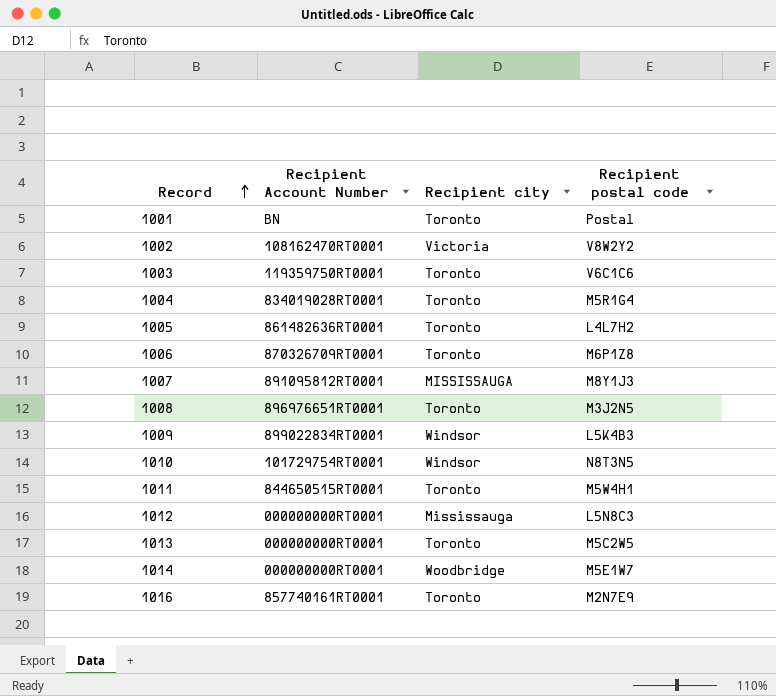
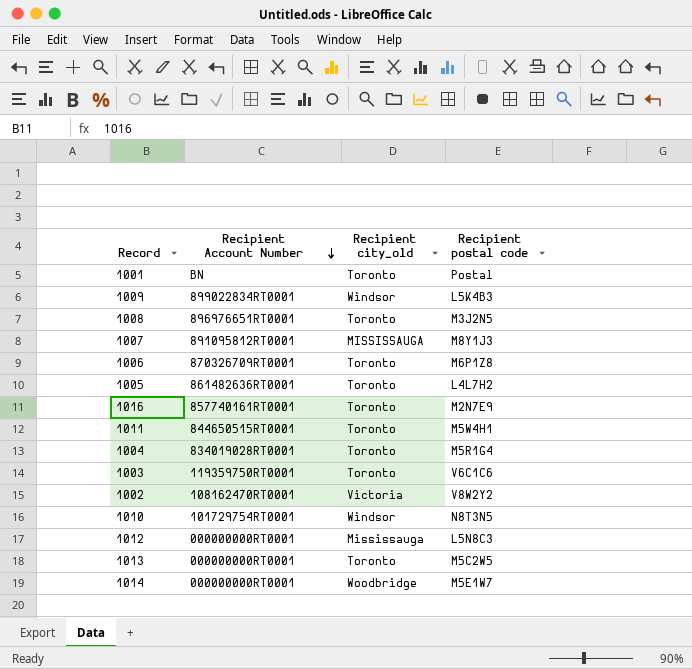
row order: Record ascending -> Recipient Account Number descending
column name: Recipient city -> Recipient city_old

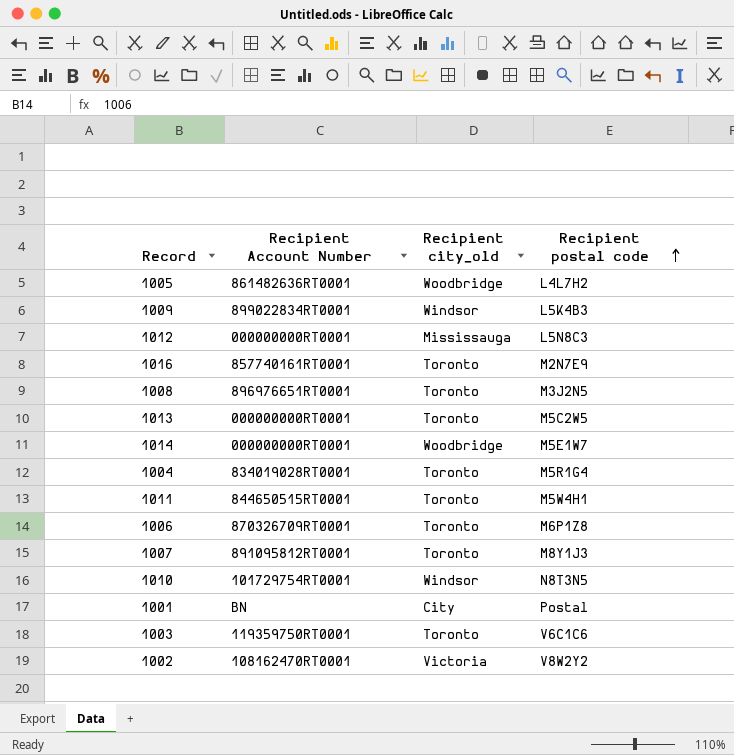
row order: Recipient Account Number descending -> Recipient postal code ascending
1005 | Recipient city_old: Toronto -> Woodbridge
1007 | Recipient city_old: MISSISSAUGA -> Toronto
1001 | Recipient city_old: Toronto -> City

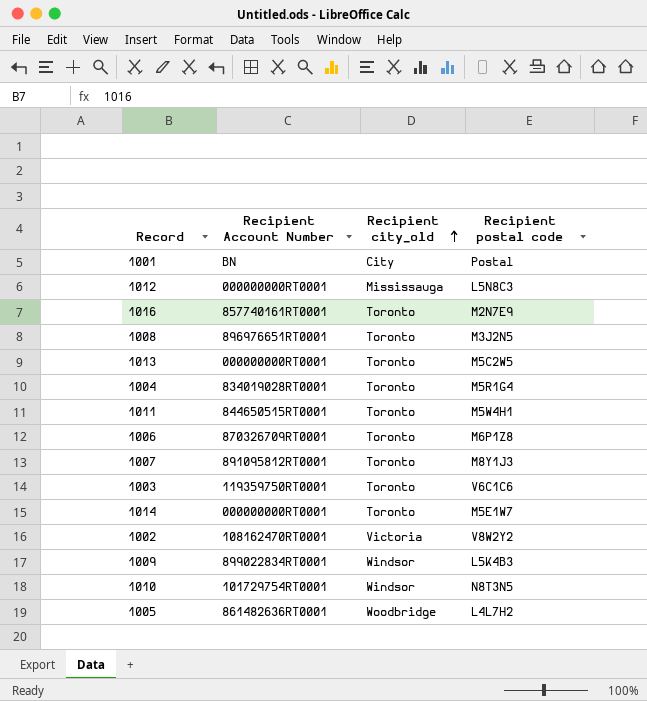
row order: Recipient postal code ascending -> Recipient city_old ascending
1014 | Recipient city_old: Woodbridge -> Toronto

